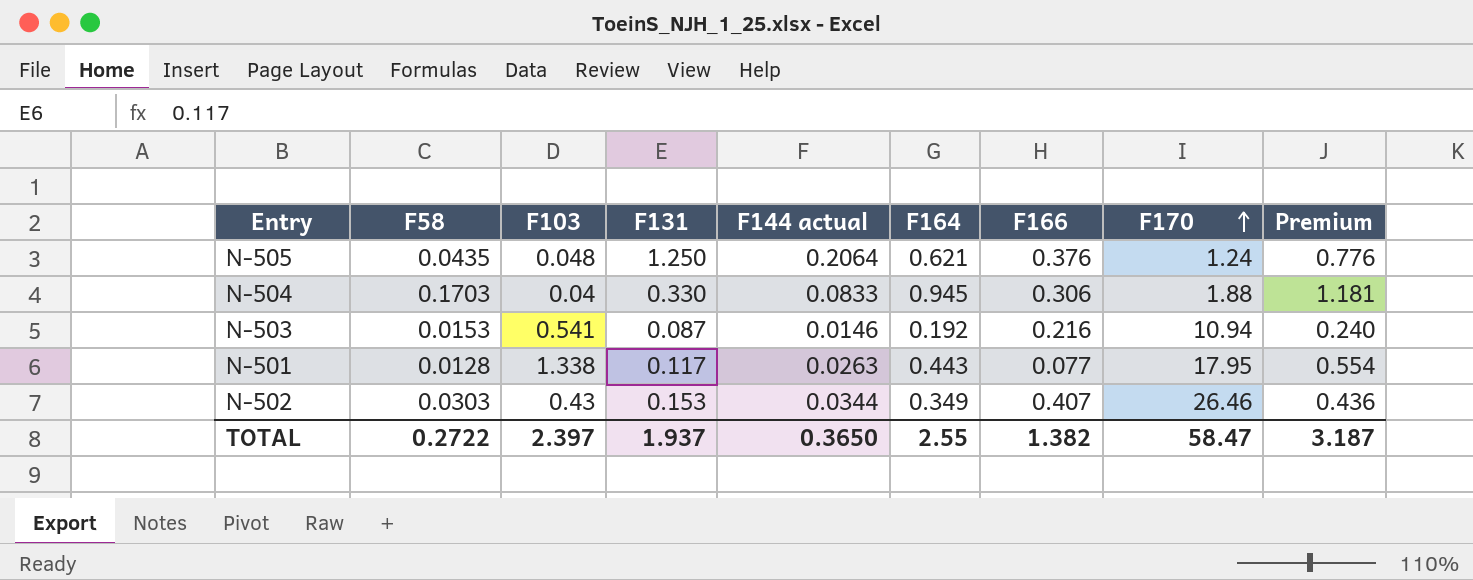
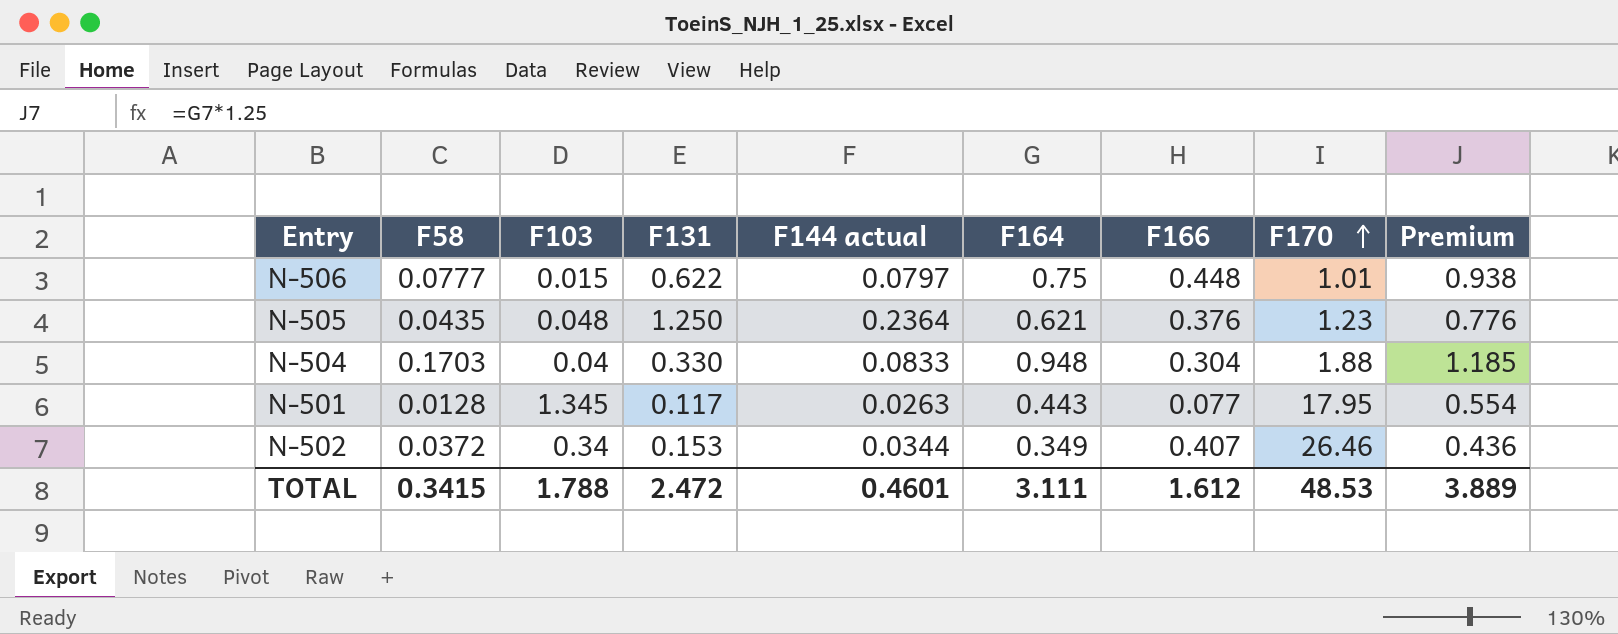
row N-503: 0.0153 | 0.541 | 0.087 | 0.0146 | 0.192 | 0.216 | 10.94 | 0.240 -> none
row N-506: none -> 0.0777 | 0.015 | 0.622 | 0.0797 | 0.75 | 0.448 | 1.01 | 0.938
N-505 | F144 actual: 0.2064 -> 0.2364
N-505 | F170: 1.24 -> 1.23
N-504 | F164: 0.945 -> 0.948
N-504 | F166: 0.306 -> 0.304
N-504 | Premium: 1.181 -> 1.185
N-501 | F103: 1.338 -> 1.345
N-502 | F58: 0.0303 -> 0.0372
N-502 | F103: 0.43 -> 0.34
TOTAL | F58: 0.2722 -> 0.3415
TOTAL | F103: 2.397 -> 1.788
TOTAL | F131: 1.937 -> 2.472
TOTAL | F144 actual: 0.3650 -> 0.4601
TOTAL | F164: 2.55 -> 3.111
TOTAL | F166: 1.382 -> 1.612
TOTAL | F170: 58.47 -> 48.53
TOTAL | Premium: 3.187 -> 3.889

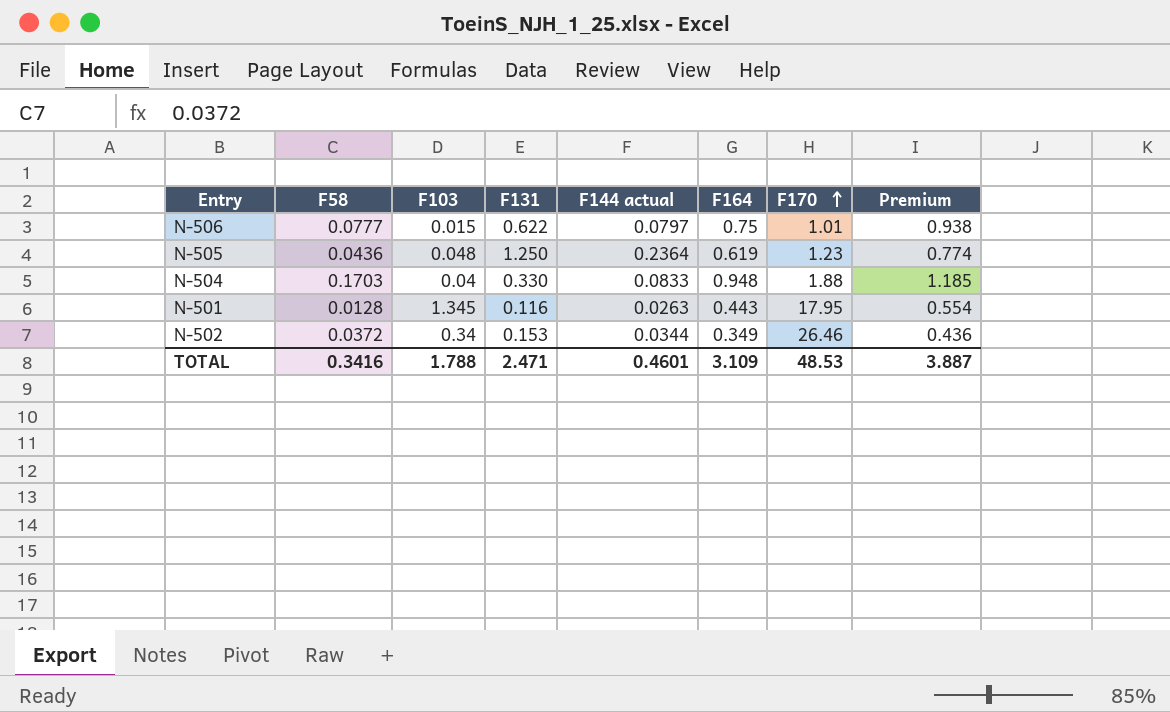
column F166 | position: 7 -> none
N-505 | F58: 0.0435 -> 0.0436
N-505 | F164: 0.621 -> 0.619
N-505 | Premium: 0.776 -> 0.774
N-501 | F131: 0.117 -> 0.116
TOTAL | F58: 0.3415 -> 0.3416
TOTAL | F131: 2.472 -> 2.471
TOTAL | F164: 3.111 -> 3.109
TOTAL | Premium: 3.889 -> 3.887

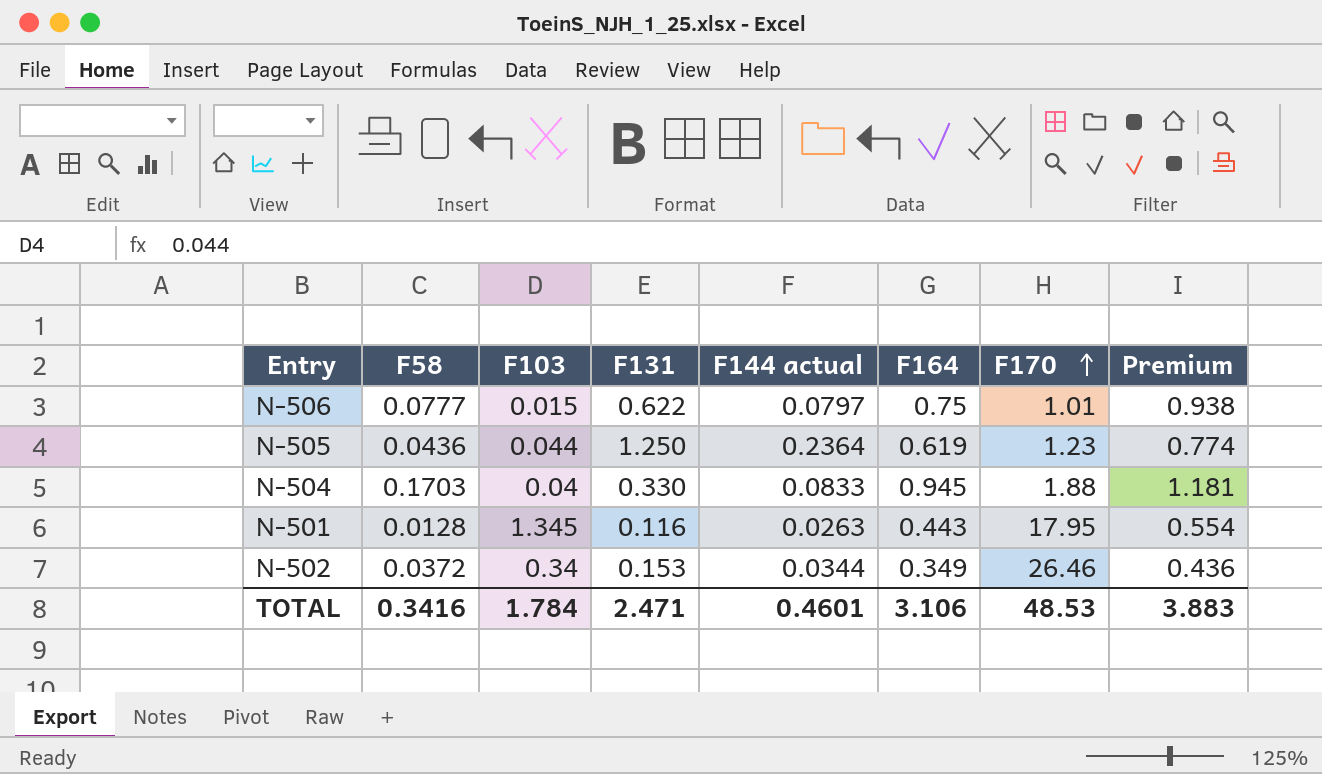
N-505 | F103: 0.048 -> 0.044
N-504 | F164: 0.948 -> 0.945
N-504 | Premium: 1.185 -> 1.181
TOTAL | F103: 1.788 -> 1.784
TOTAL | F164: 3.109 -> 3.106
TOTAL | Premium: 3.887 -> 3.883

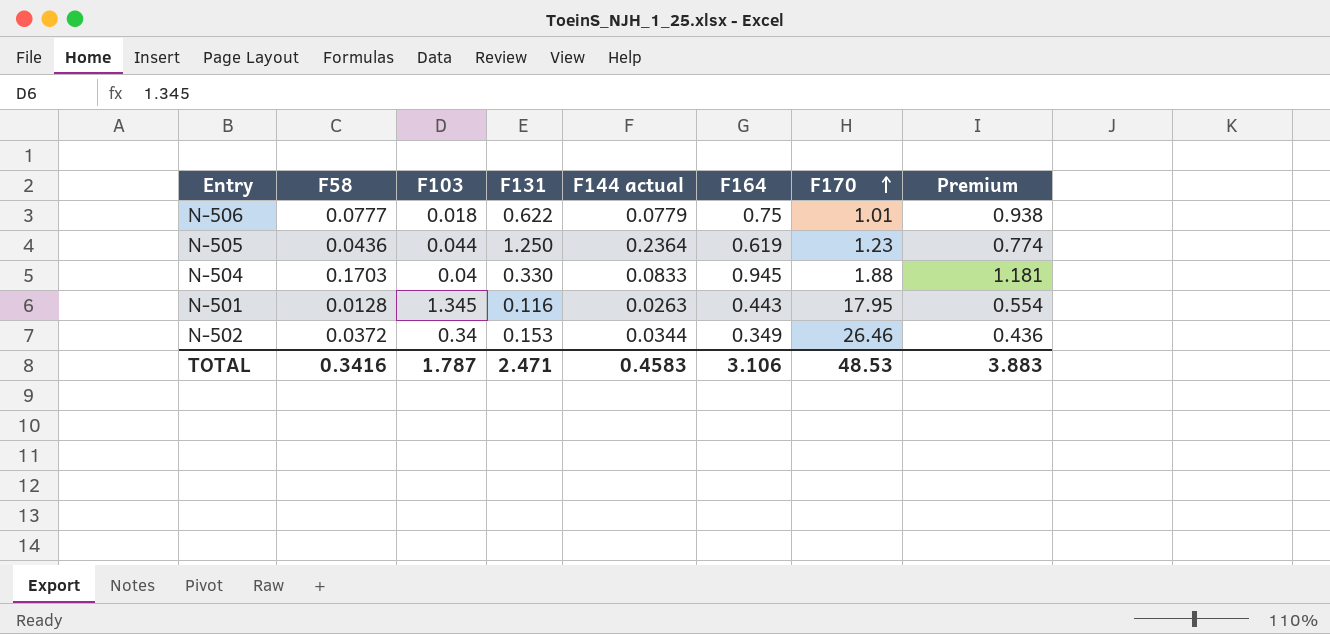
N-506 | F103: 0.015 -> 0.018
N-506 | F144 actual: 0.0797 -> 0.0779
TOTAL | F103: 1.784 -> 1.787
TOTAL | F144 actual: 0.4601 -> 0.4583

